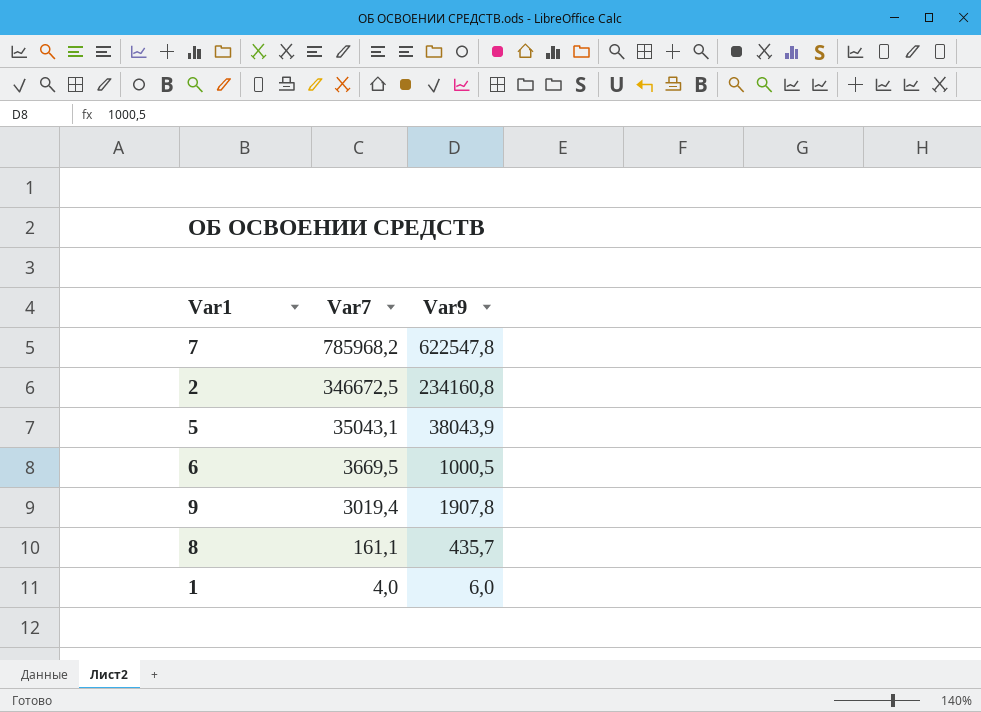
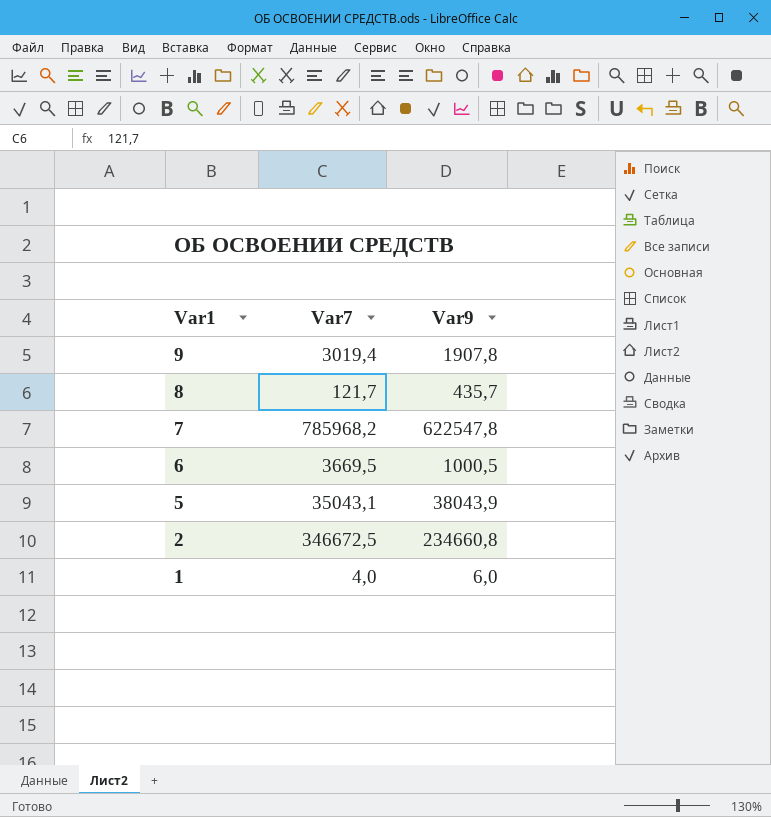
row order: Var7 descending -> Var1 descending
8 | Var7: 161,1 -> 121,7
2 | Var9: 234160,8 -> 234660,8

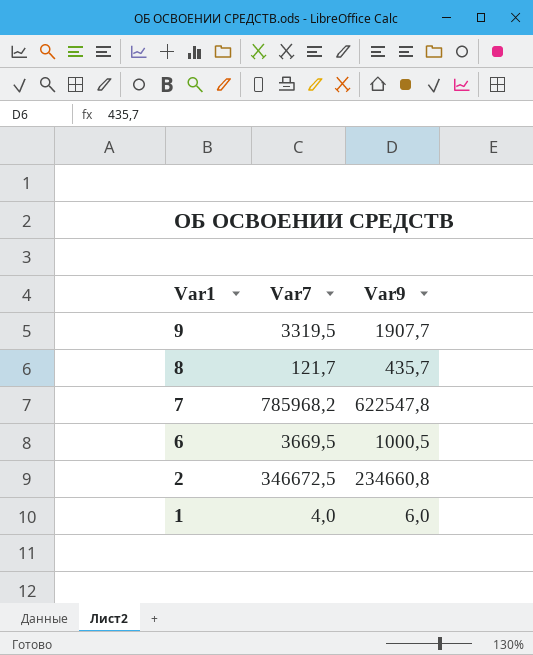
row 5: 35043,1 | 38043,9 -> none
9 | Var7: 3019,4 -> 3319,5
9 | Var9: 1907,8 -> 1907,7

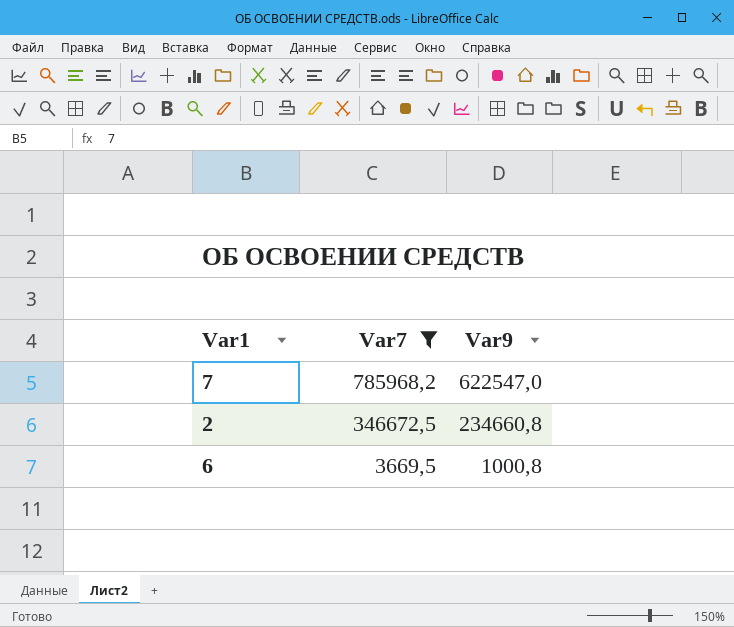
filter: none -> Var7 >= 3669,5
row order: Var1 descending -> Var7 descending
7 | Var9: 622547,8 -> 622547,0
6 | Var9: 1000,5 -> 1000,8

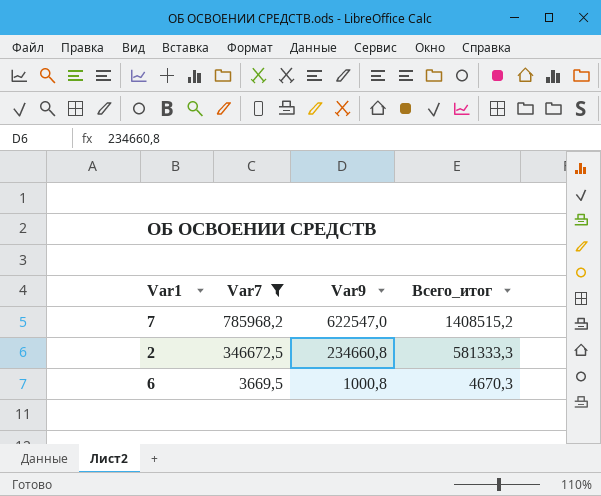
column Всего_итог | formula: none -> [Var7] + [Var9]

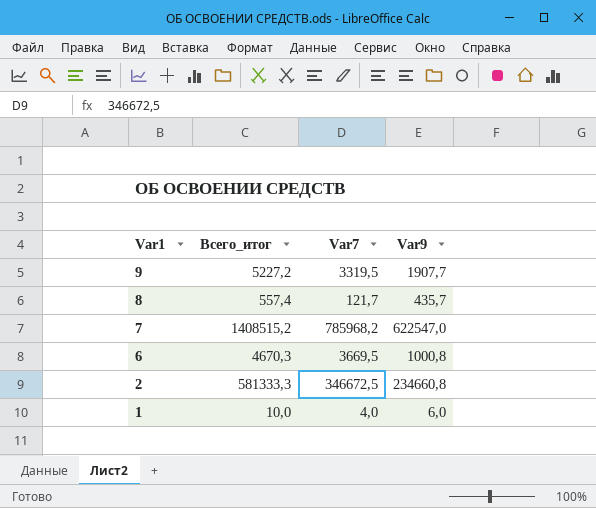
filter: Var7 >= 3669,5 -> none
row order: Var7 descending -> Var1 descending
column Всего_итог | position: 4 -> 2

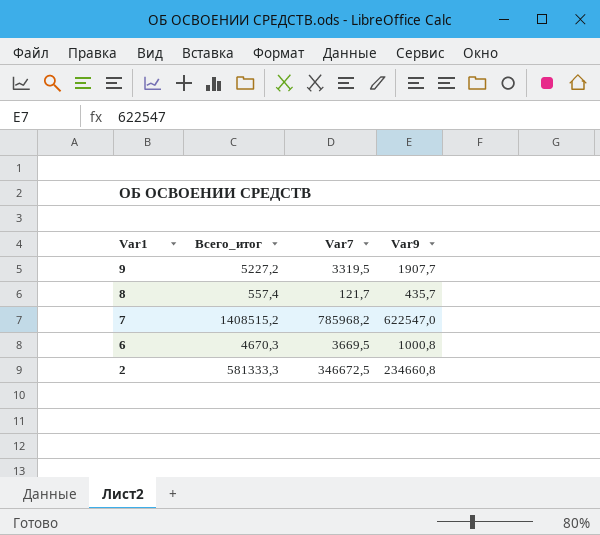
row 1: 10,0 | 4,0 | 6,0 -> none

